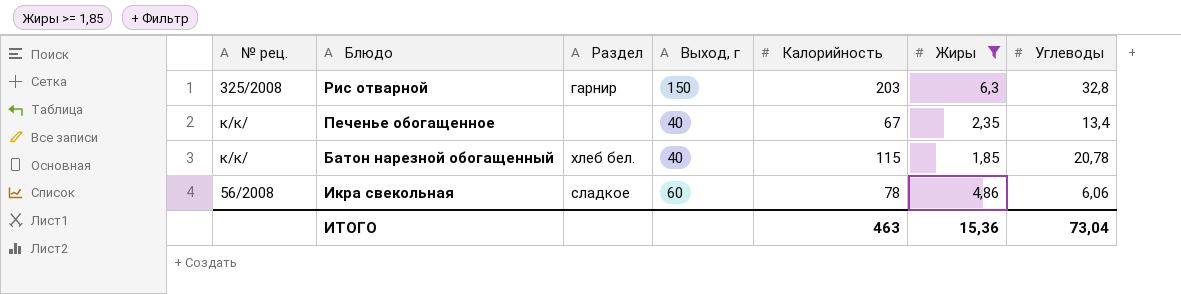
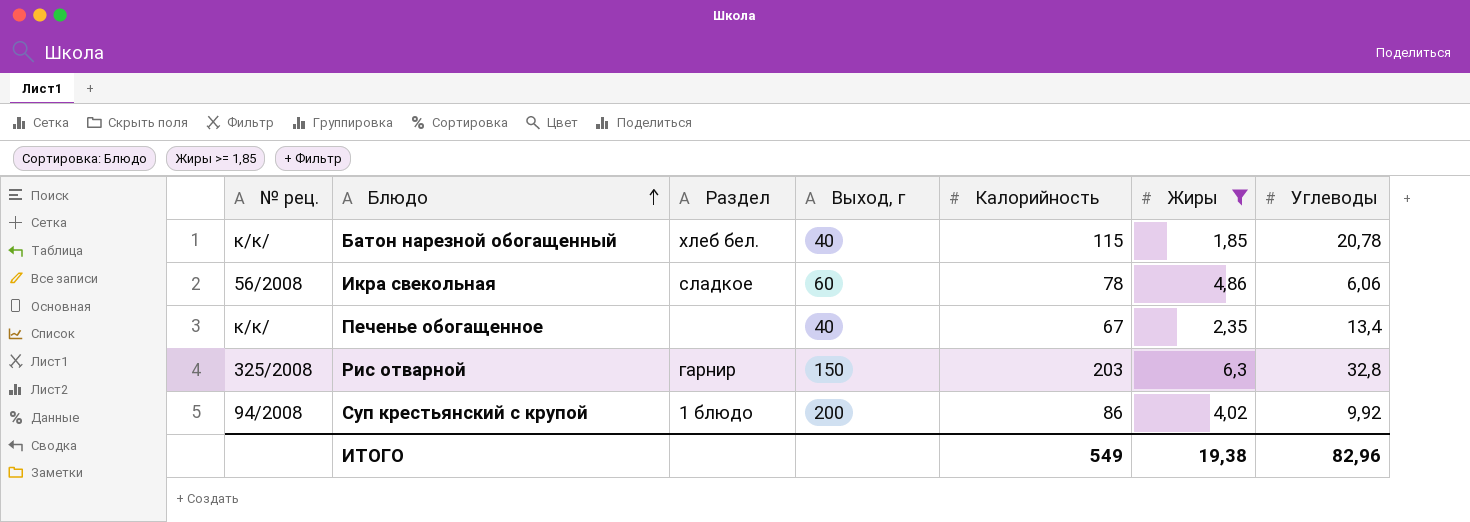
row order: none -> Блюдо ascending
row Суп крестьянский с крупой: none -> 94/2008 | 1 блюдо | 200 | 86 | 4,02 | 9,92
ИТОГО | Калорийность: 463 -> 549
ИТОГО | Жиры: 15,36 -> 19,38
ИТОГО | Углеводы: 73,04 -> 82,96

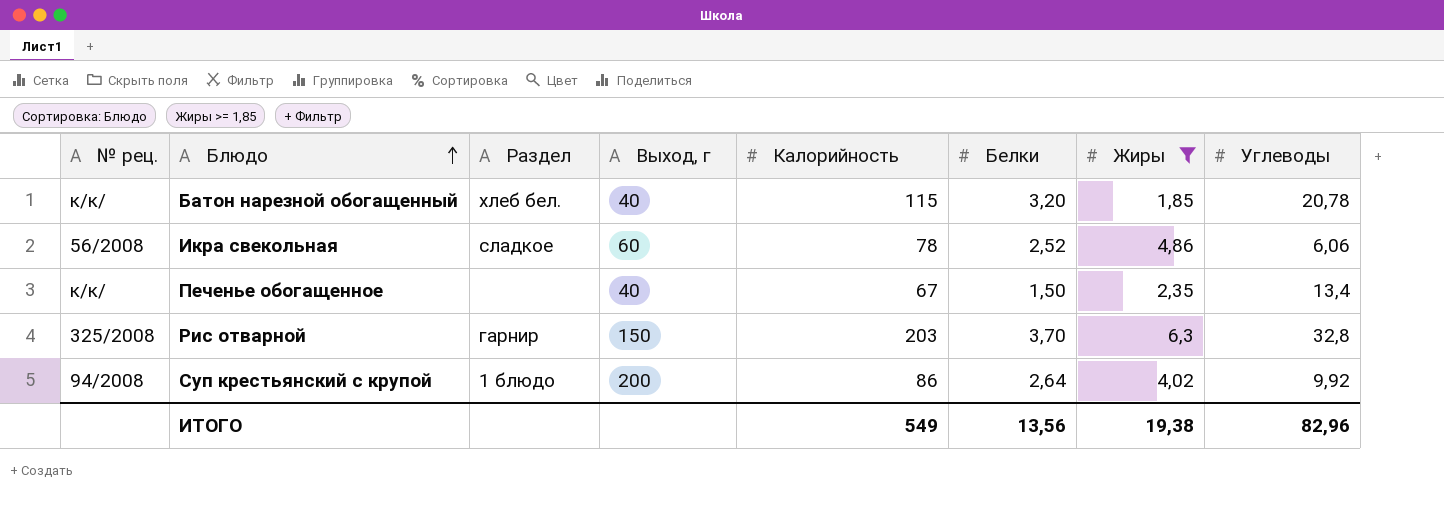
column Белки | position: none -> 6

